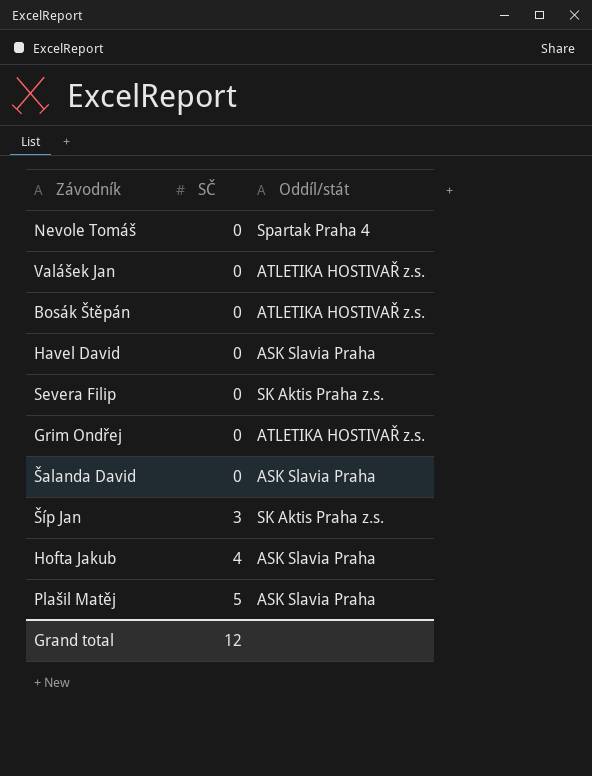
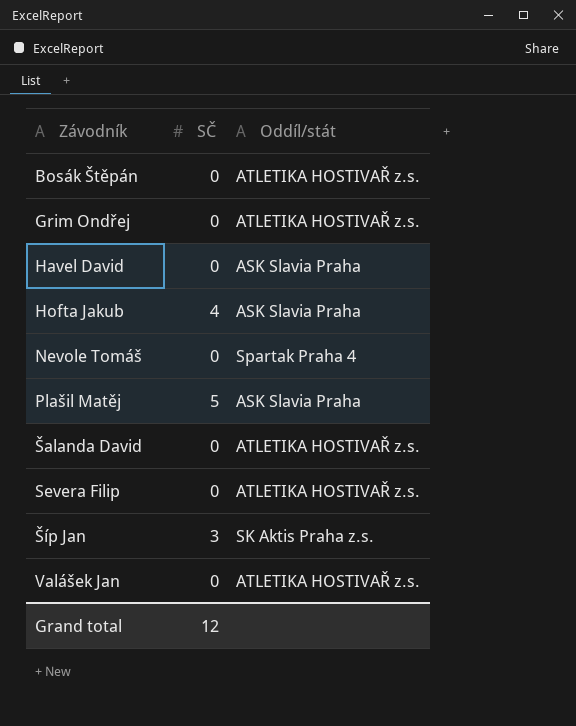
row order: SČ ascending -> Závodník ascending
Šalanda David | Oddíl/stát: ASK Slavia Praha -> ATLETIKA HOSTIVAŘ z.s.
Severa Filip | Oddíl/stát: SK Aktis Praha z.s. -> ATLETIKA HOSTIVAŘ z.s.

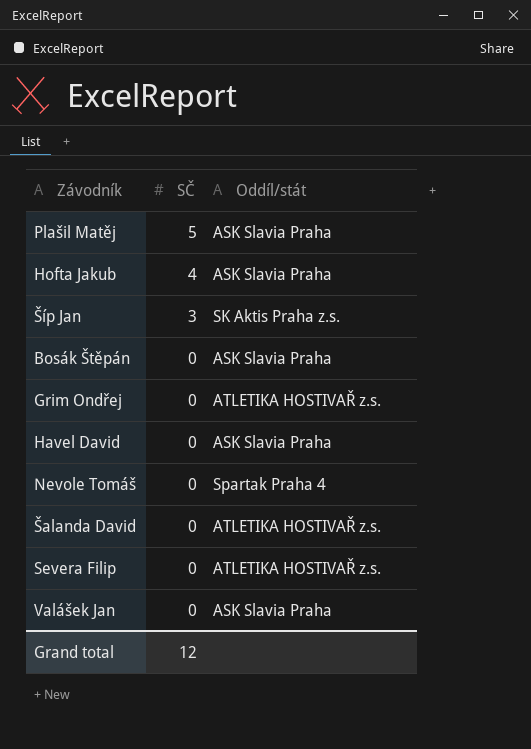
row order: Závodník ascending -> SČ descending
Bosák Štěpán | Oddíl/stát: ATLETIKA HOSTIVAŘ z.s. -> ASK Slavia Praha
Valášek Jan | Oddíl/stát: ATLETIKA HOSTIVAŘ z.s. -> ASK Slavia Praha

